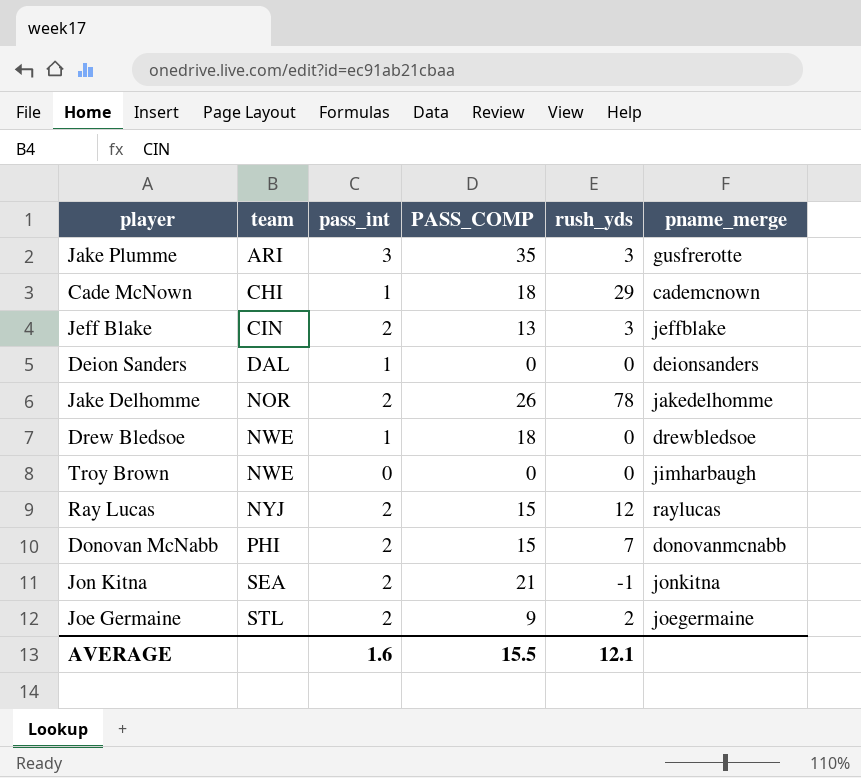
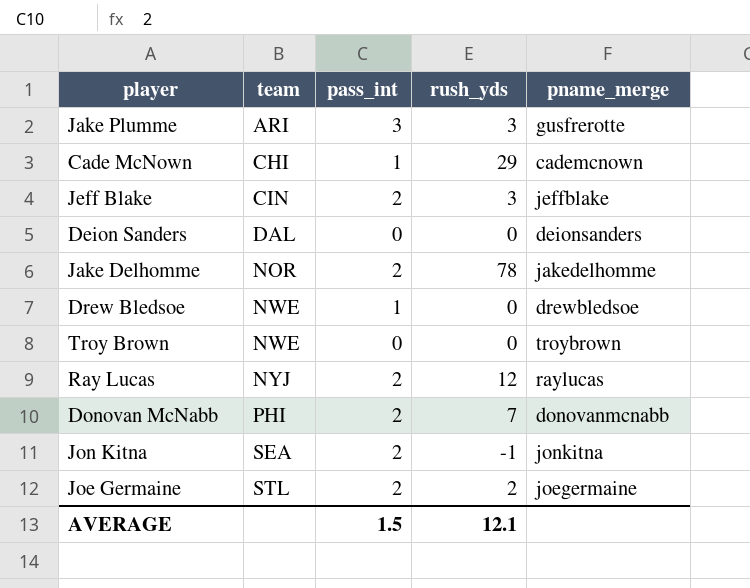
column PASS_COMP | position: 4 -> none
Deion Sanders | pass_int: 1 -> 0
Troy Brown | pname_merge: jimharbaugh -> troybrown
AVERAGE | pass_int: 1.6 -> 1.5

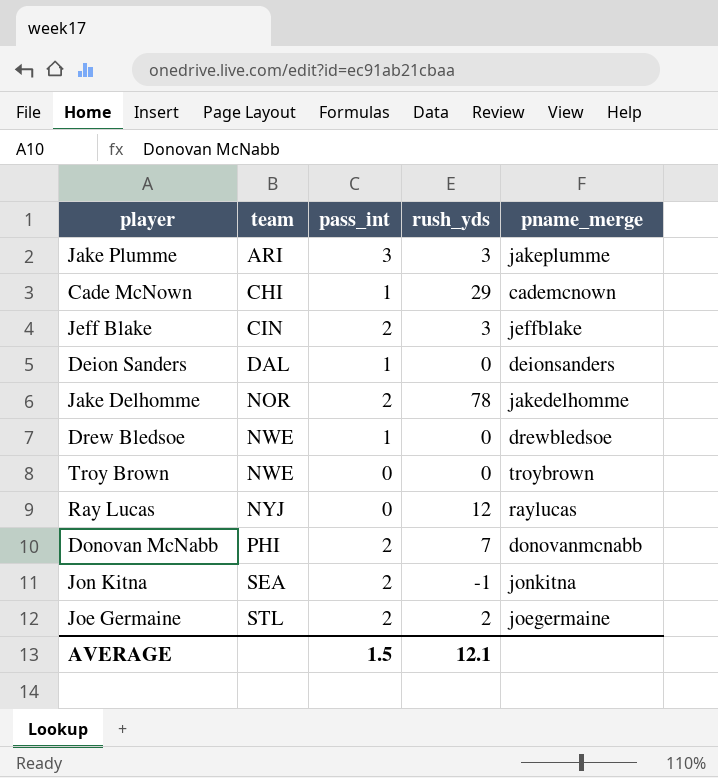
Jake Plumme | pname_merge: gusfrerotte -> jakeplumme
Deion Sanders | pass_int: 0 -> 1
Ray Lucas | pass_int: 2 -> 0

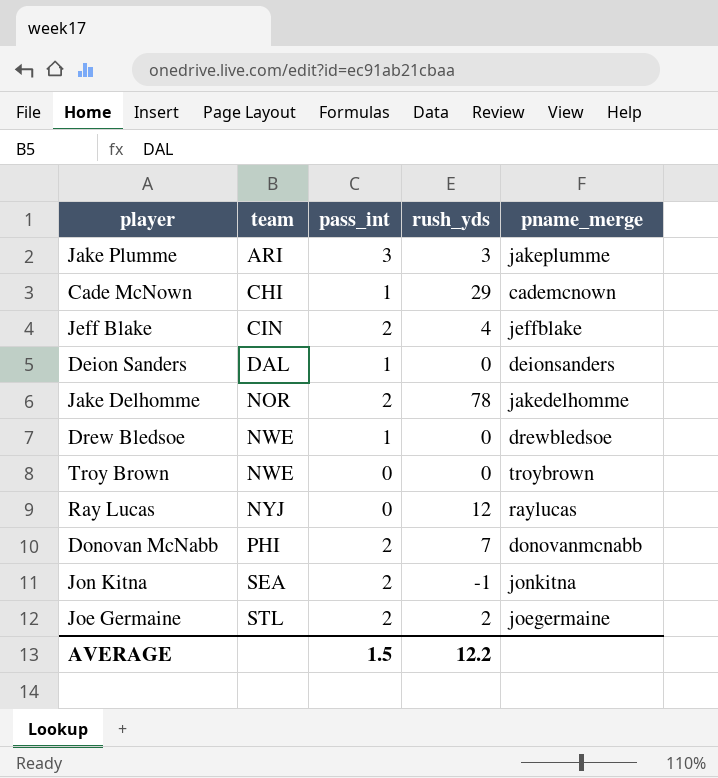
Jeff Blake | rush_yds: 3 -> 4
AVERAGE | rush_yds: 12.1 -> 12.2

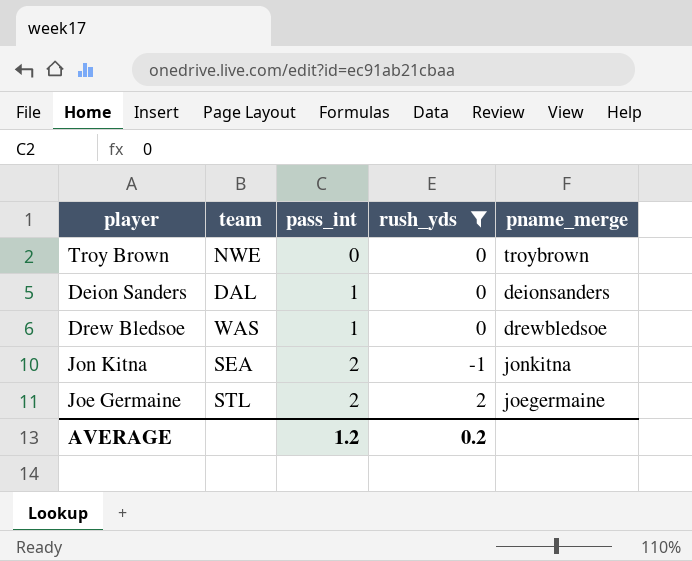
filter: none -> rush_yds <= 2
row order: team ascending -> pass_int ascending
Drew Bledsoe | team: NWE -> WAS
AVERAGE | pass_int: 1.5 -> 1.2
AVERAGE | rush_yds: 12.2 -> 0.2

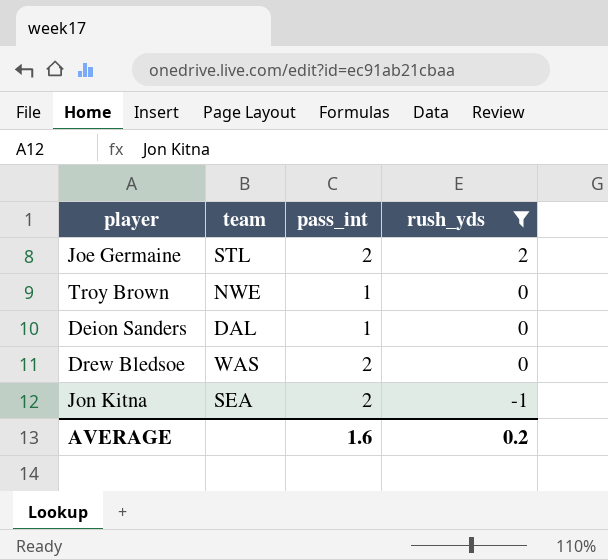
row order: pass_int ascending -> rush_yds descending
column pname_merge | position: 5 -> none
Troy Brown | pass_int: 0 -> 1
Drew Bledsoe | pass_int: 1 -> 2
AVERAGE | pass_int: 1.2 -> 1.6

